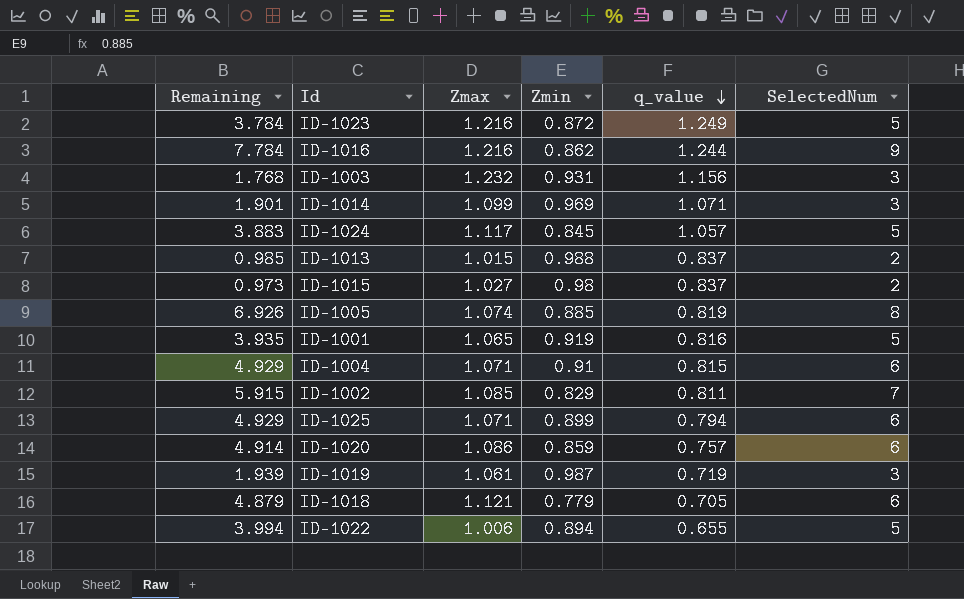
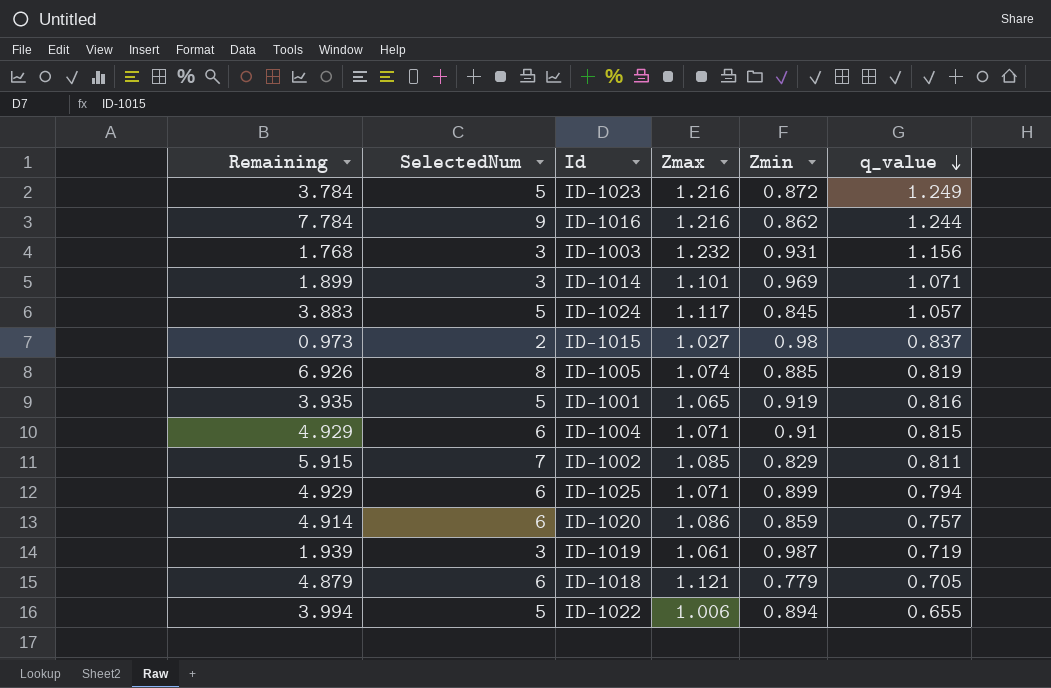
column SelectedNum | position: 6 -> 2
row ID-1013: 0.985 | 1.015 | 0.988 | 0.837 | 2 -> none
ID-1014 | Remaining: 1.901 -> 1.899
ID-1014 | Zmax: 1.099 -> 1.101

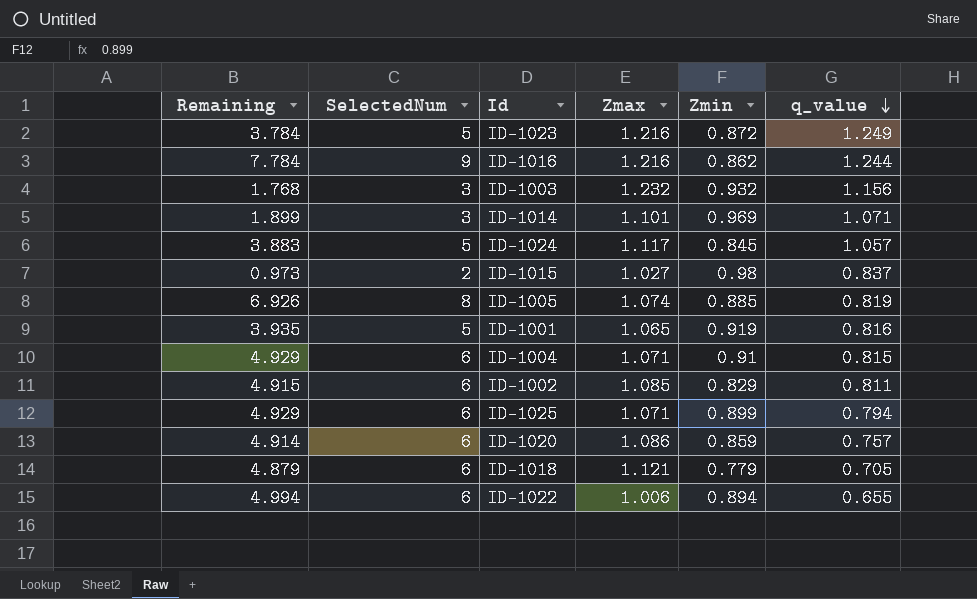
row ID-1019: 1.939 | 3 | 1.061 | 0.987 | 0.719 -> none
ID-1003 | Zmin: 0.931 -> 0.932
ID-1002 | Remaining: 5.915 -> 4.915
ID-1002 | SelectedNum: 7 -> 6
ID-1022 | Remaining: 3.994 -> 4.994
ID-1022 | SelectedNum: 5 -> 6

